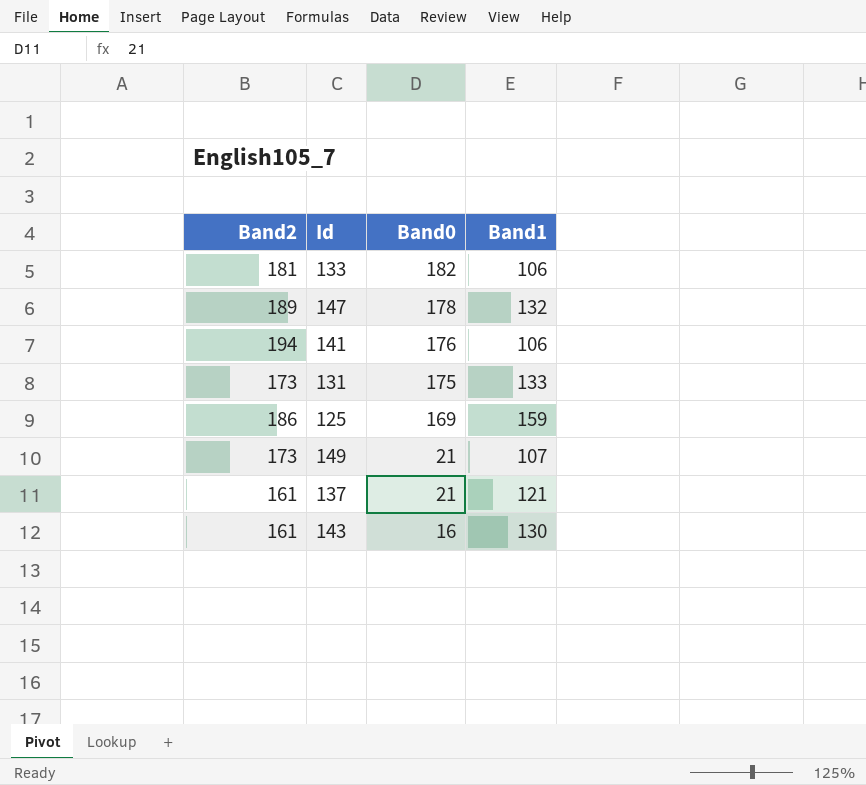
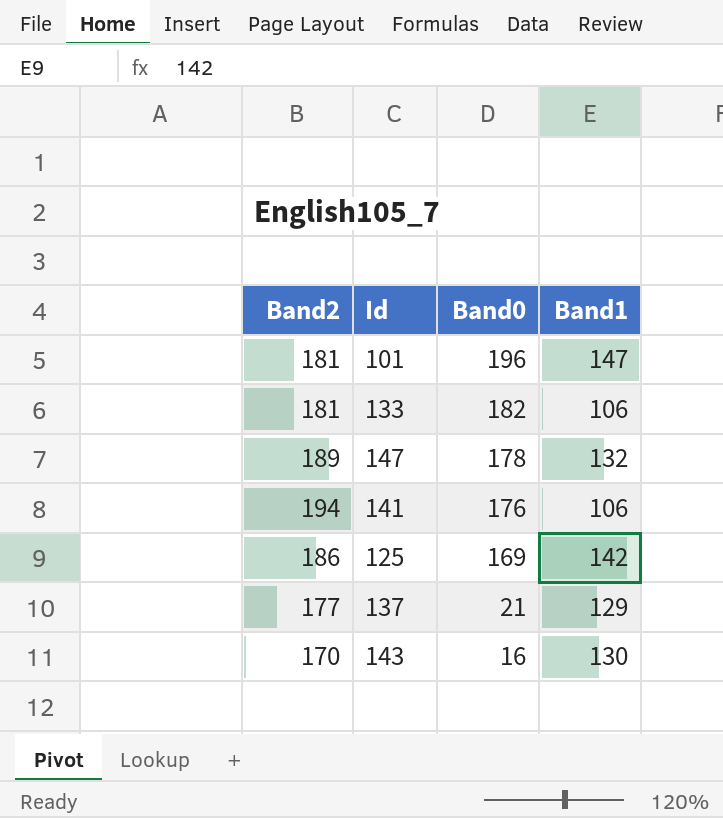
row 131: 173 | 175 | 133 -> none
row 149: 173 | 21 | 107 -> none
row 101: none -> 181 | 196 | 147
125 | Band1: 159 -> 142
137 | Band2: 161 -> 177
137 | Band1: 121 -> 129
143 | Band2: 161 -> 170

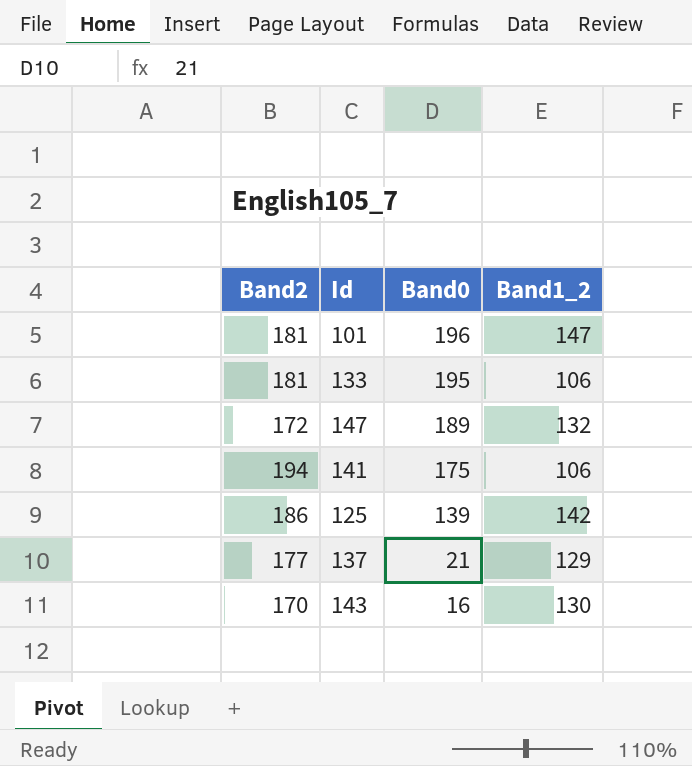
column name: Band1 -> Band1_2
133 | Band0: 182 -> 195
147 | Band2: 189 -> 172
147 | Band0: 178 -> 189
141 | Band0: 176 -> 175
125 | Band0: 169 -> 139

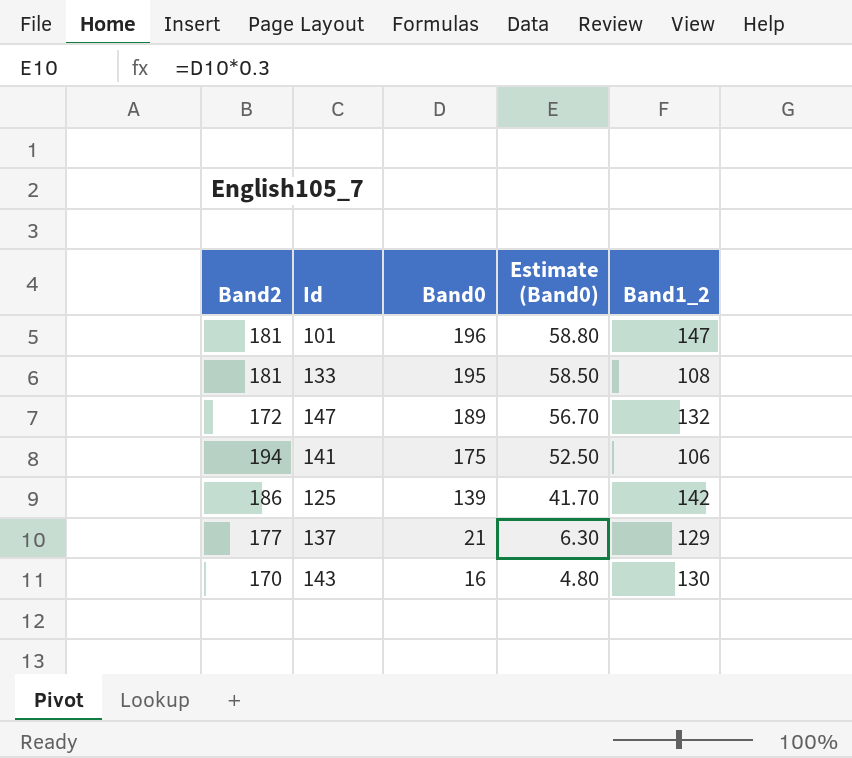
column Estimate (Band0) | formula: none -> [Band0] * 0.3
133 | Band1_2: 106 -> 108

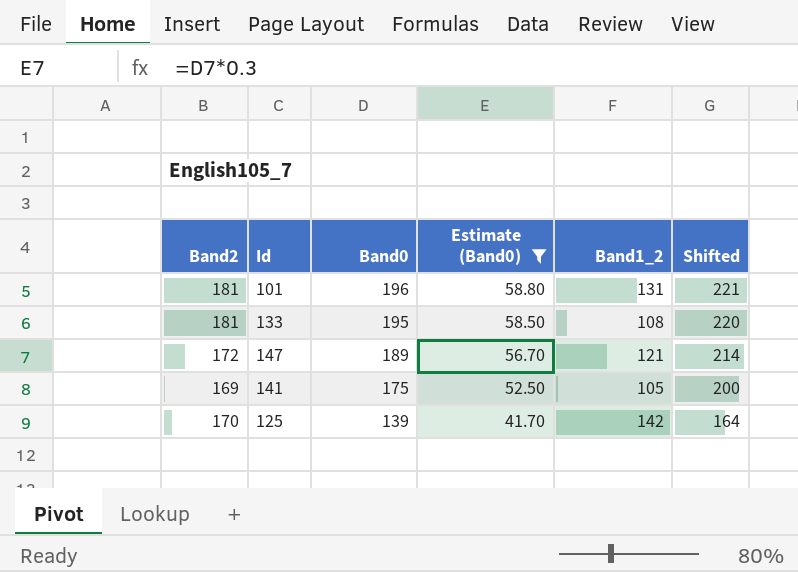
filter: none -> Estimate (Band0) >= 41.70
column Shifted | formula: none -> [Band0] + 25
101 | Band1_2: 147 -> 131
147 | Band1_2: 132 -> 121
141 | Band2: 194 -> 169
141 | Band1_2: 106 -> 105
125 | Band2: 186 -> 170

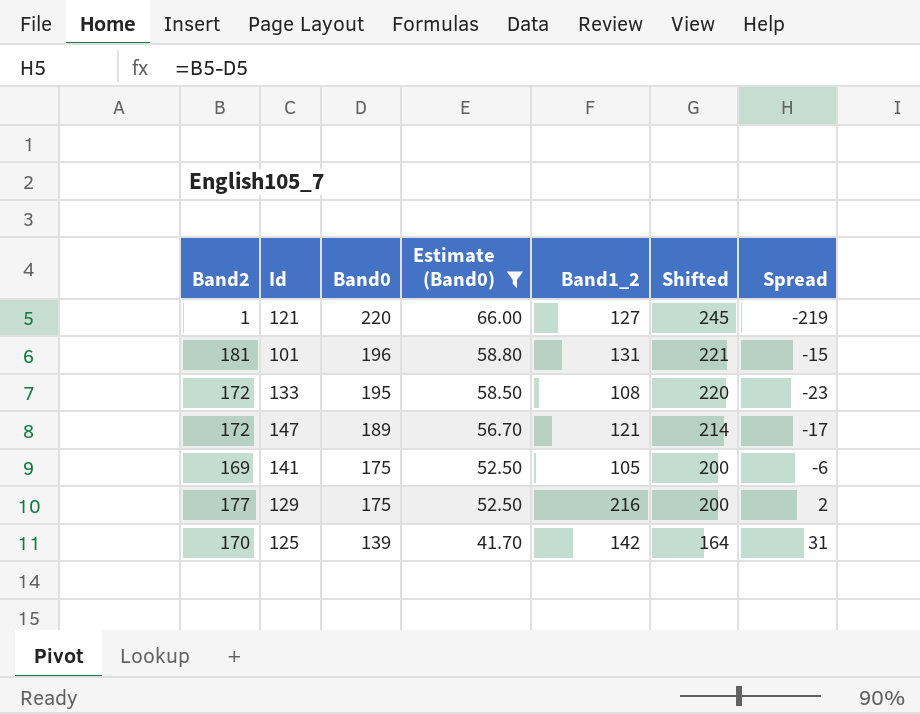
column Spread | formula: none -> [Band2] - [Band0]
row 121: none -> 1 | 220 | 66.00 | 127 | 245 | -219
133 | Band2: 181 -> 172
row 129: none -> 177 | 175 | 52.50 | 216 | 200 | 2

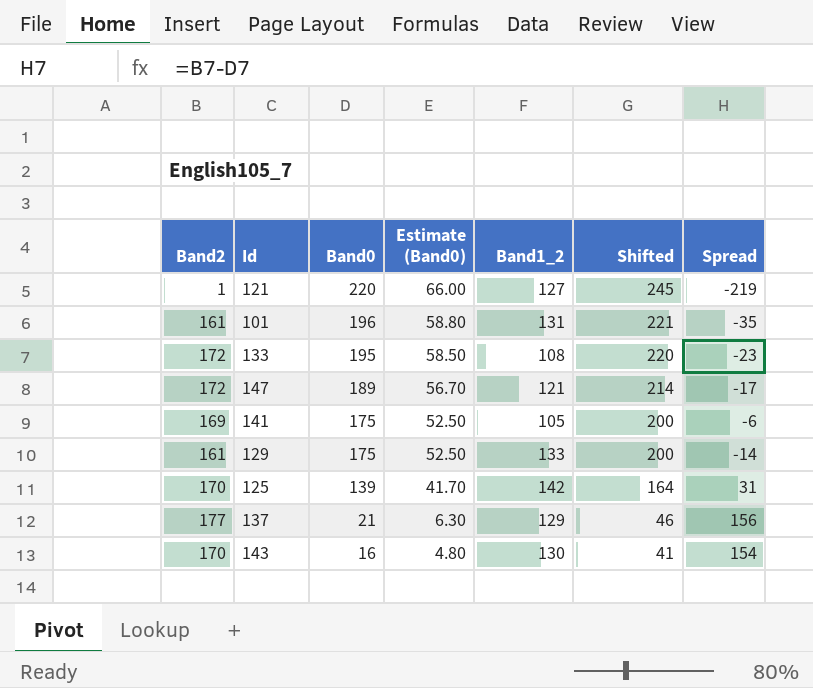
filter: Estimate (Band0) >= 41.70 -> none
101 | Band2: 181 -> 161
101 | Spread: -15 -> -35
129 | Band2: 177 -> 161
129 | Band1_2: 216 -> 133
129 | Spread: 2 -> -14

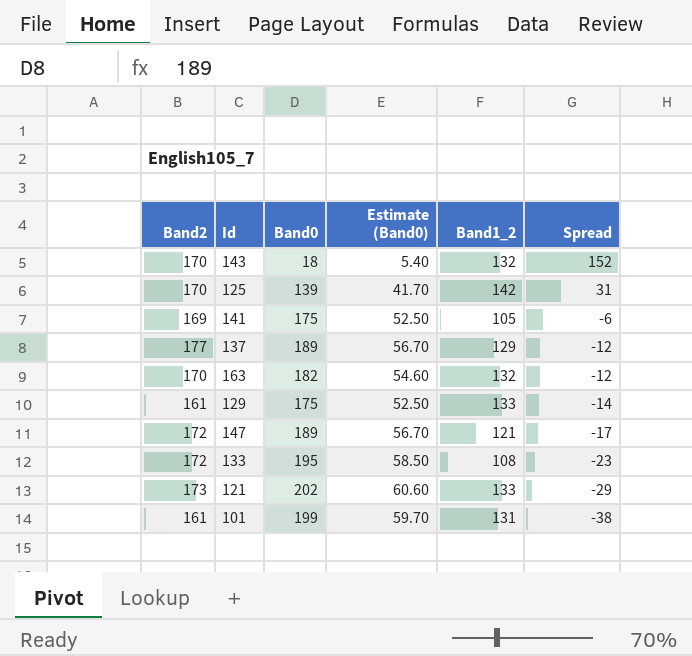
row order: Band0 descending -> Spread descending
column Shifted | formula: [Band0] + 25 -> none
143 | Band0: 16 -> 18
143 | Estimate (Band0): 4.80 -> 5.40
143 | Band1_2: 130 -> 132
143 | Spread: 154 -> 152
137 | Band0: 21 -> 189
137 | Estimate (Band0): 6.30 -> 56.70
137 | Spread: 156 -> -12
row 163: none -> 170 | 182 | 54.60 | 132 | -12
121 | Band2: 1 -> 173
121 | Band0: 220 -> 202
121 | Estimate (Band0): 66.00 -> 60.60
121 | Band1_2: 127 -> 133
121 | Spread: -219 -> -29
101 | Band0: 196 -> 199
101 | Estimate (Band0): 58.80 -> 59.70
101 | Spread: -35 -> -38

